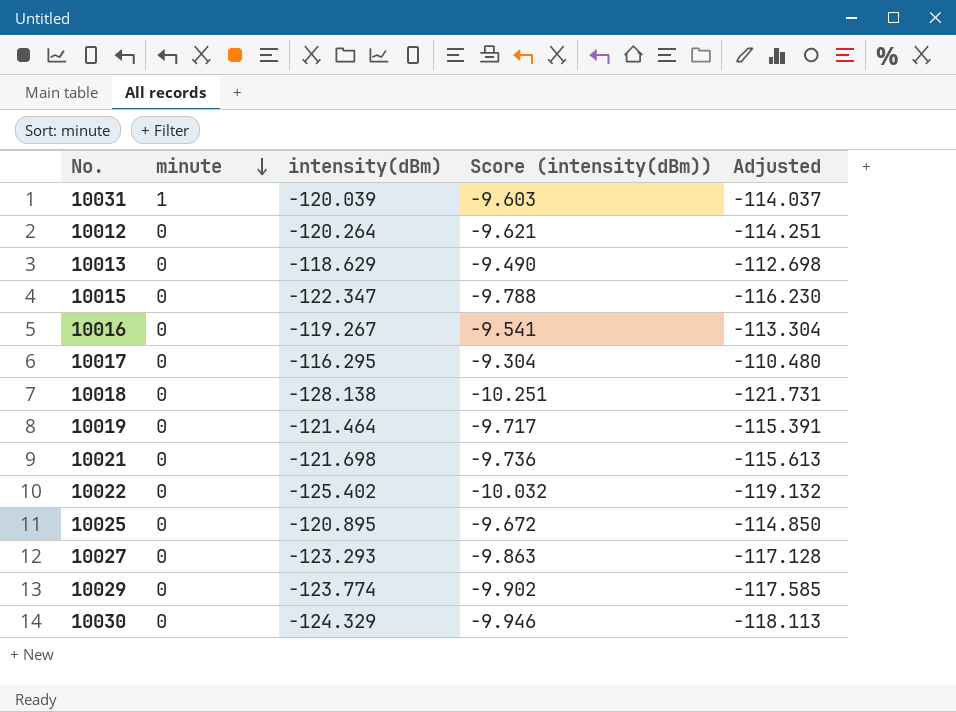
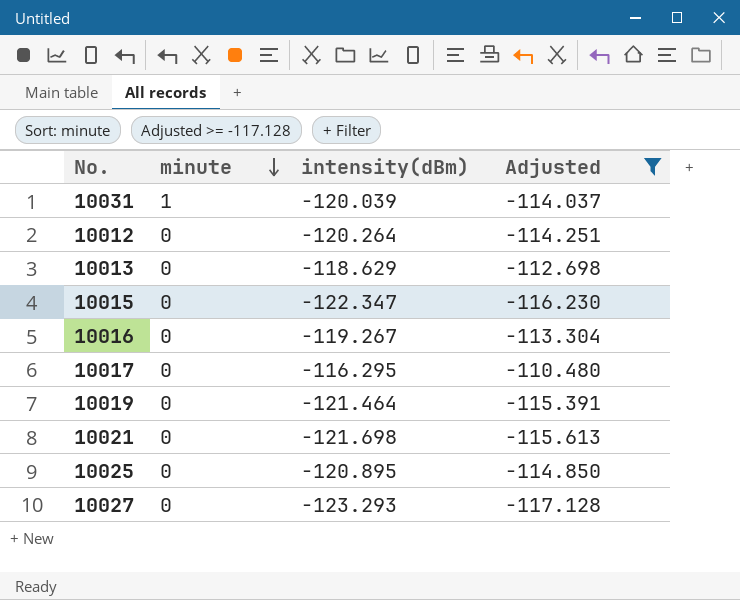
filter: none -> Adjusted >= -117.128
column Score (intensity(dBm)) | formula: [intensity(dBm)] * 0.08 -> none

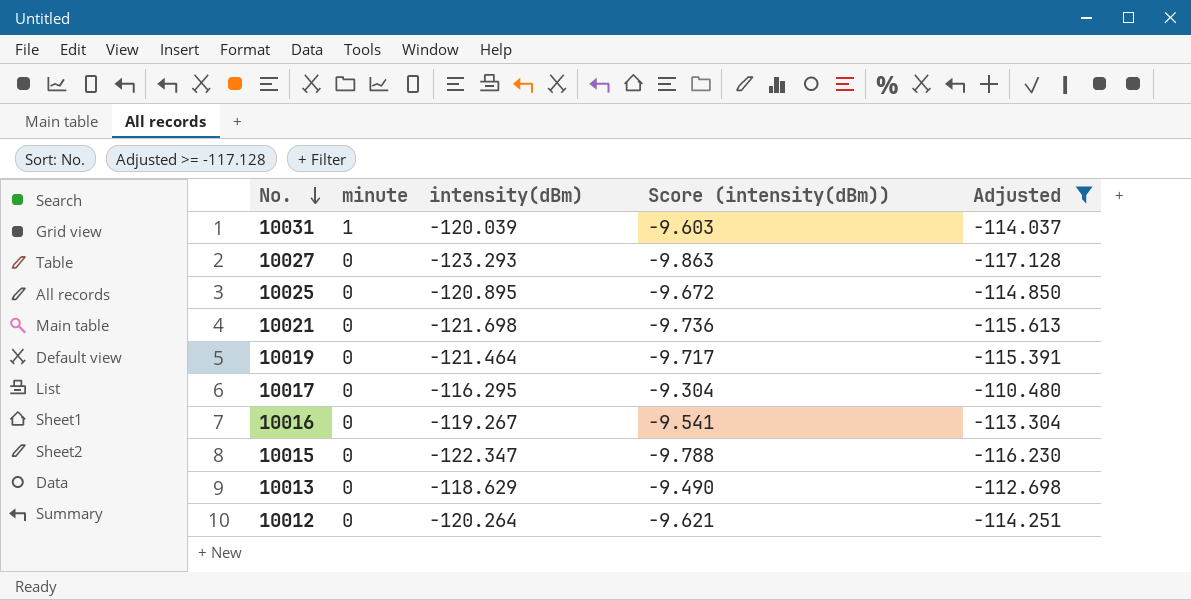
row order: minute descending -> No. descending
column Score (intensity(dBm)) | formula: none -> [intensity(dBm)] * 0.08

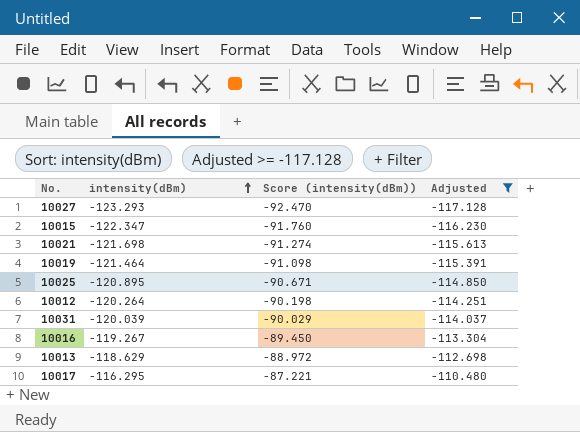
row order: No. descending -> intensity(dBm) ascending
column minute | position: 2 -> none
column Score (intensity(dBm)) | formula: [intensity(dBm)] * 0.08 -> [intensity(dBm)] * 0.75

